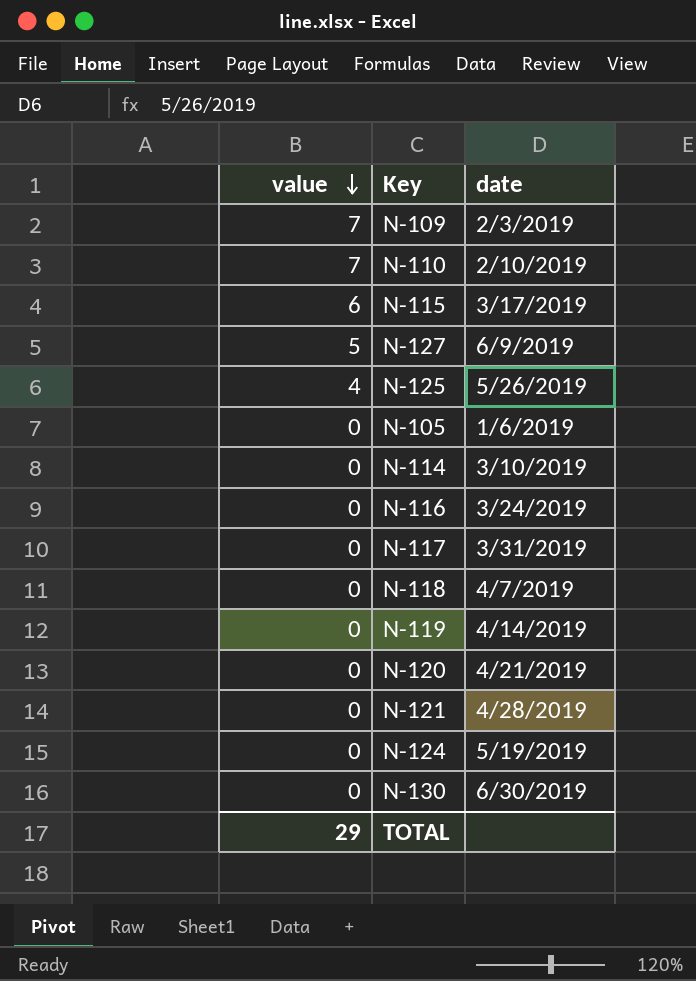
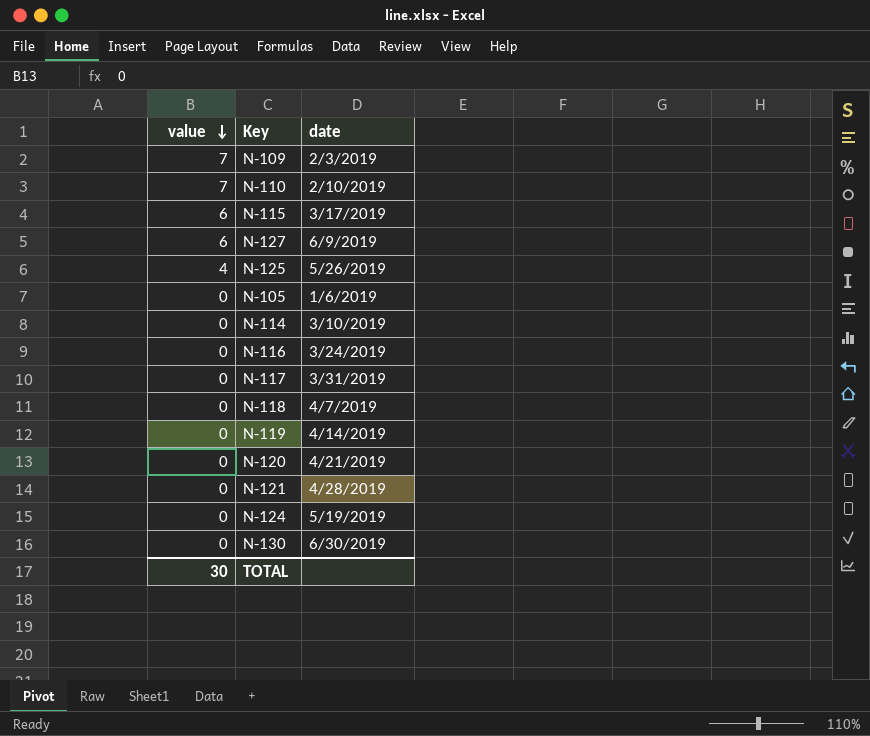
N-127 | value: 5 -> 6
TOTAL | value: 29 -> 30

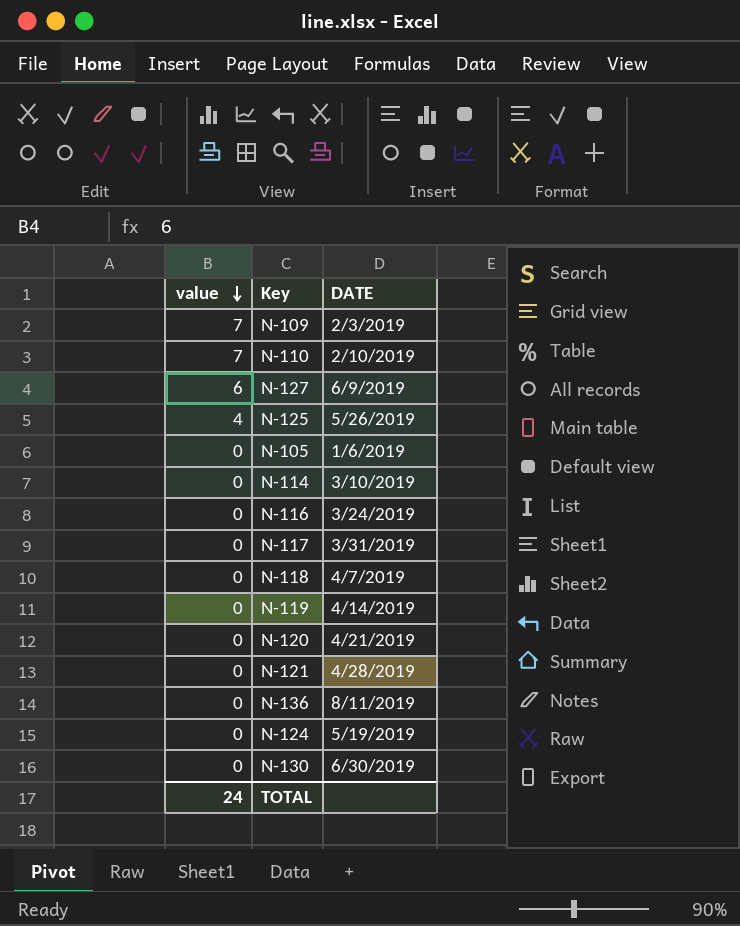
column name: date -> DATE
row N-115: 6 | 3/17/2019 -> none
row N-136: none -> 0 | 8/11/2019
TOTAL | value: 30 -> 24

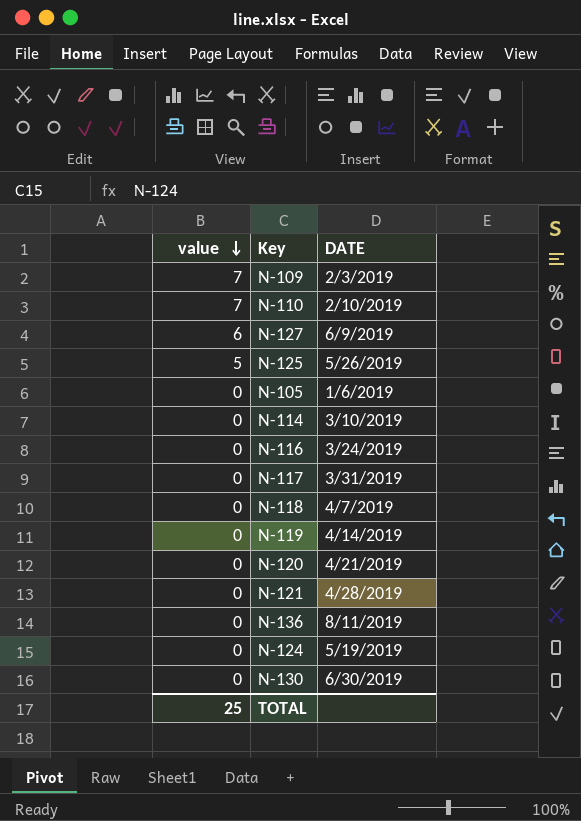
N-125 | value: 4 -> 5
TOTAL | value: 24 -> 25

